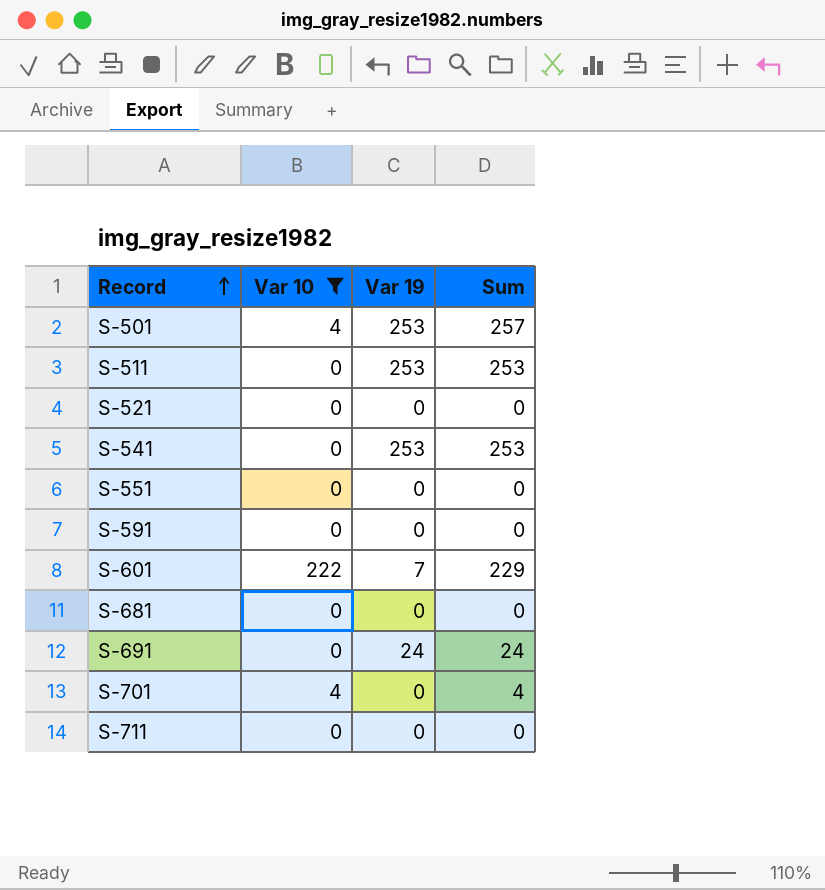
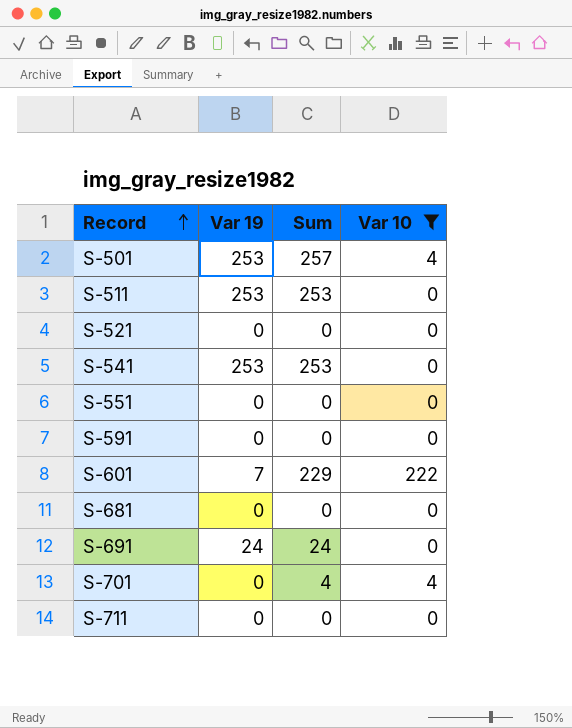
column Var 10 | position: 2 -> 4

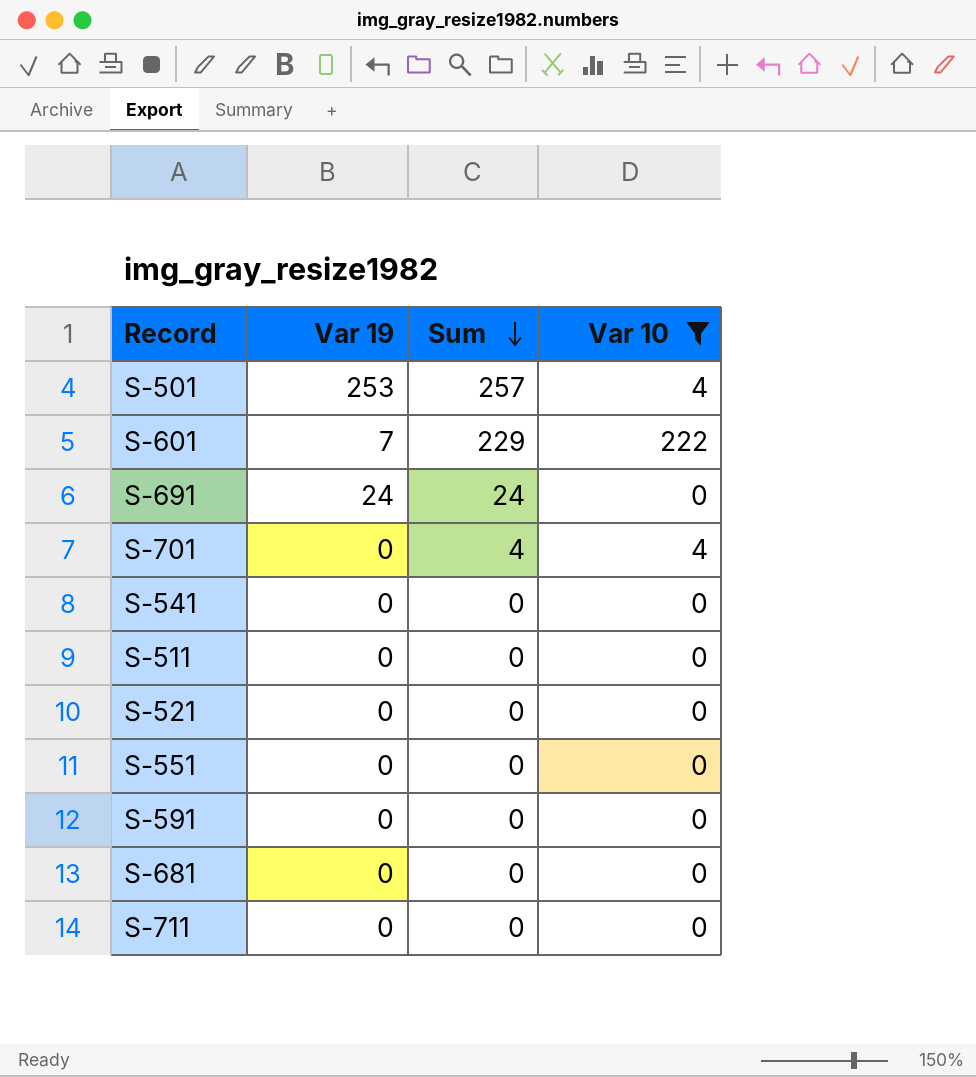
row order: Record ascending -> Sum descending
S-541 | Var 19: 253 -> 0
S-541 | Sum: 253 -> 0
S-511 | Var 19: 253 -> 0
S-511 | Sum: 253 -> 0

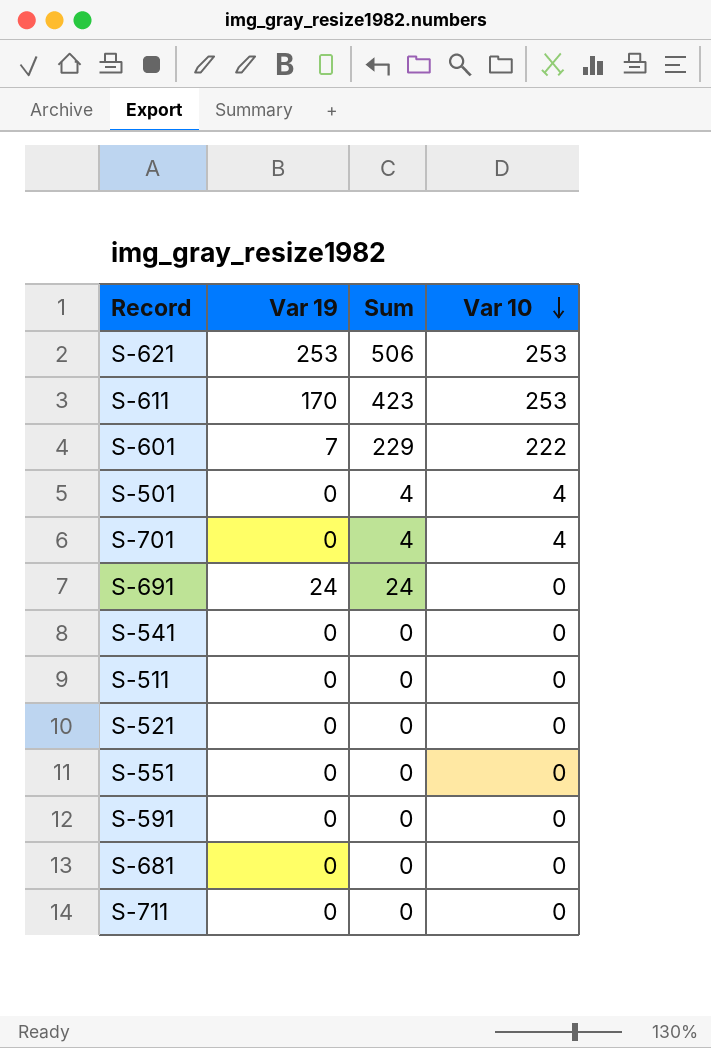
filter: Var 10 != 253 -> none
row order: Sum descending -> Var 10 descending
S-501 | Var 19: 253 -> 0
S-501 | Sum: 257 -> 4

